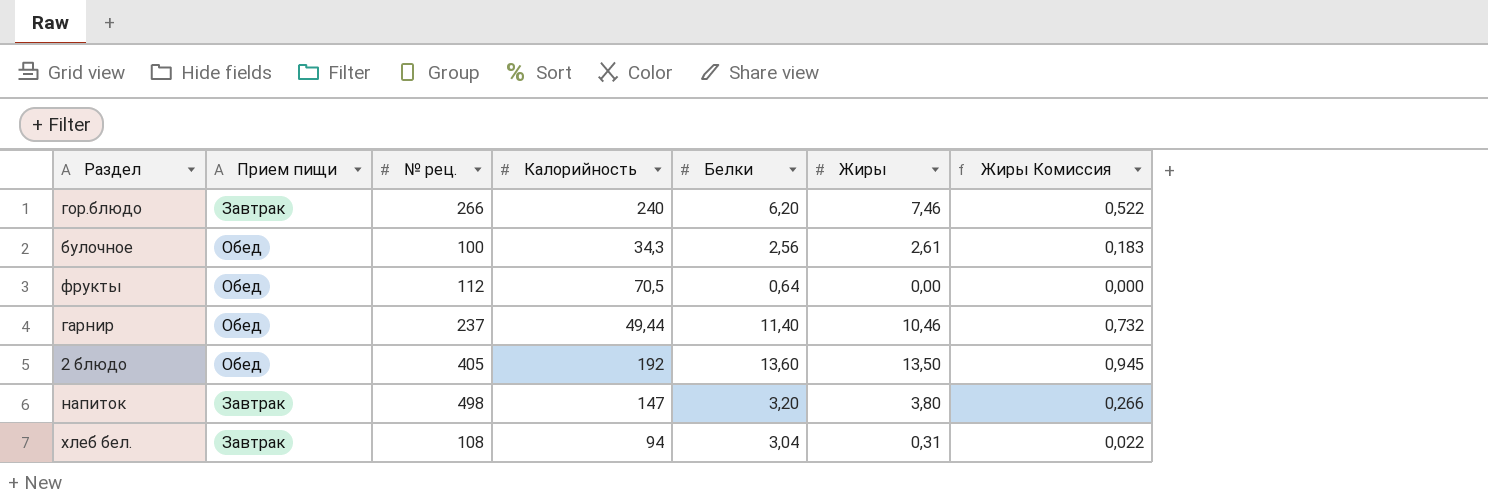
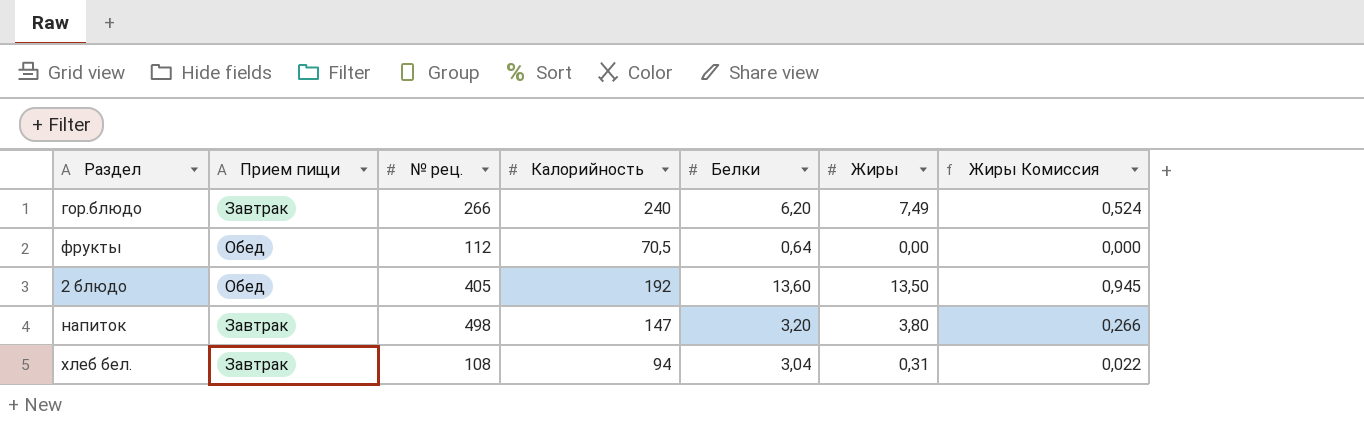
row булочное: Обед | 100 | 34,3 | 2,56 | 2,61 | 0,183 -> none
row гарнир: Обед | 237 | 49,44 | 11,40 | 10,46 | 0,732 -> none
гор.блюдо | Жиры: 7,46 -> 7,49
гор.блюдо | Жиры Комиссия: 0,522 -> 0,524

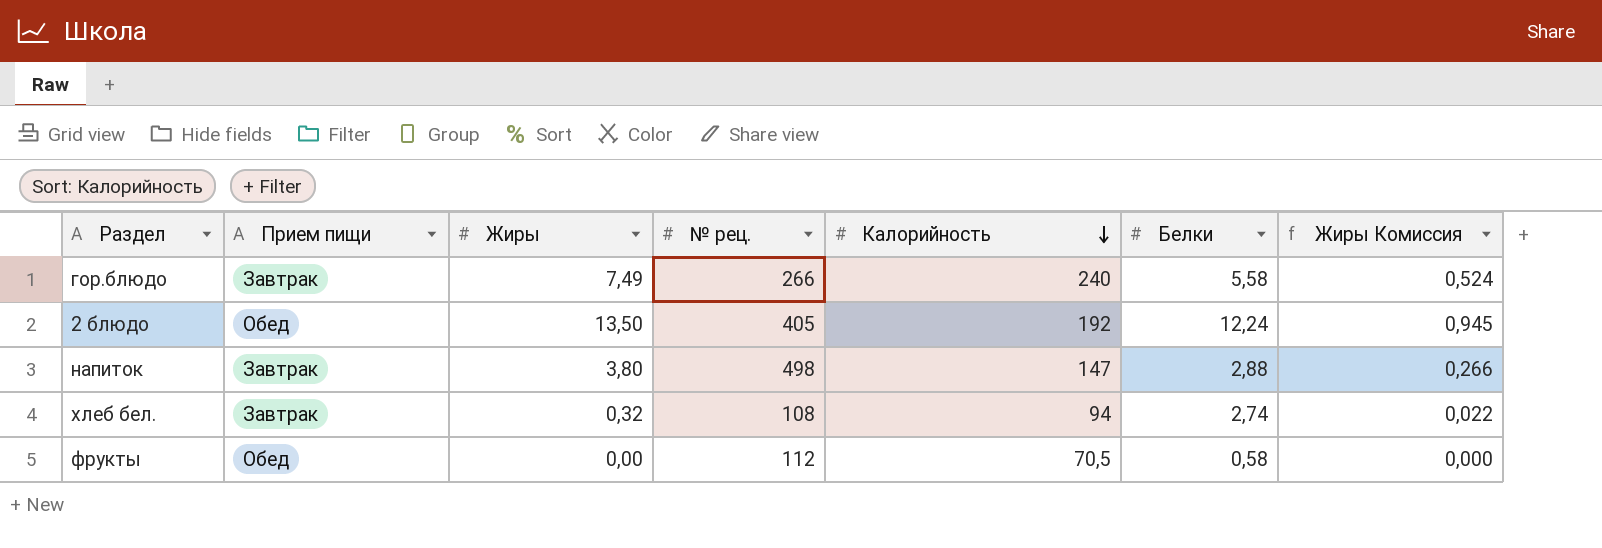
row order: none -> Калорийность descending
column Жиры | position: 6 -> 3
гор.блюдо | Белки: 6,20 -> 5,58
2 блюдо | Белки: 13,60 -> 12,24
напиток | Белки: 3,20 -> 2,88
хлеб бел. | Жиры: 0,31 -> 0,32
хлеб бел. | Белки: 3,04 -> 2,74
фрукты | Белки: 0,64 -> 0,58

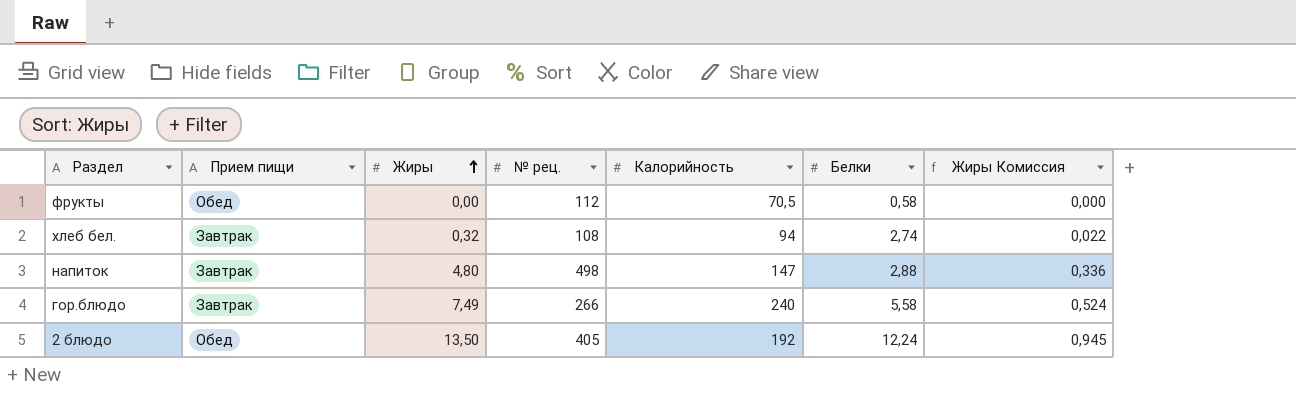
row order: Калорийность descending -> Жиры ascending
напиток | Жиры: 3,80 -> 4,80
напиток | Жиры Комиссия: 0,266 -> 0,336

